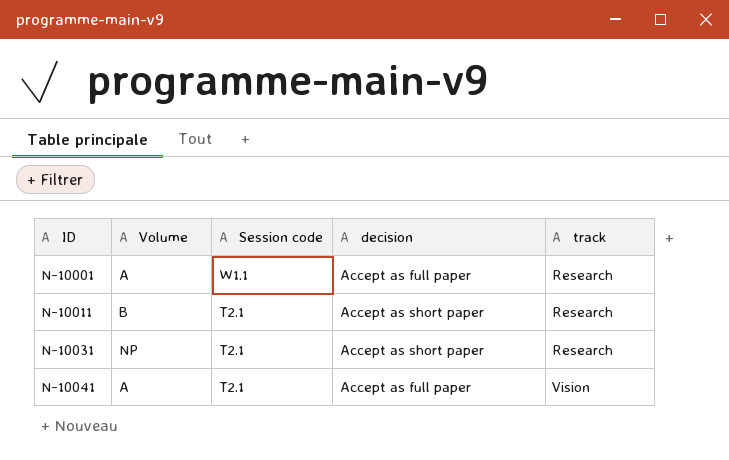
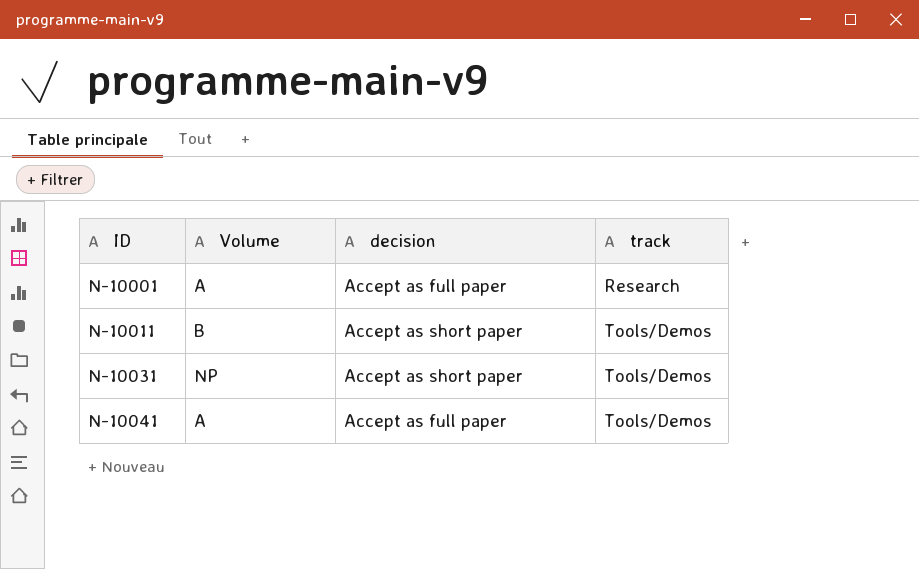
column Session code | position: 3 -> none
N-10011 | track: Research -> Tools/Demos
N-10031 | track: Research -> Tools/Demos
N-10041 | track: Vision -> Tools/Demos

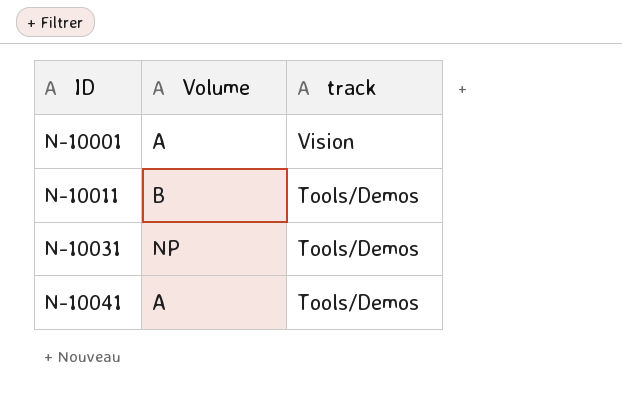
column decision | position: 3 -> none
N-10001 | track: Research -> Vision

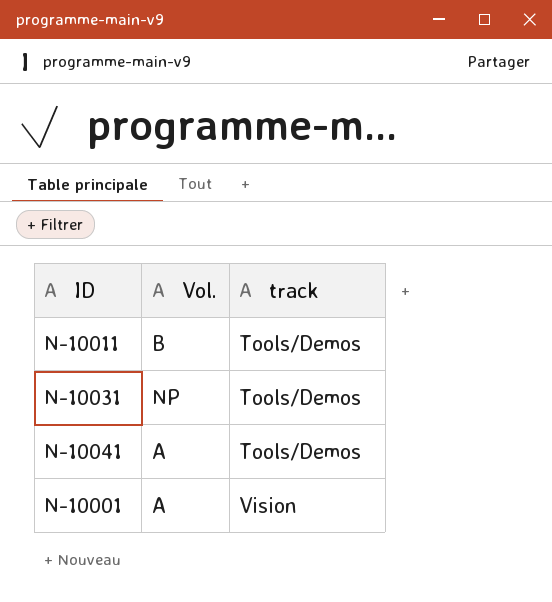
row order: ID ascending -> track ascending
column name: Volume -> Vol.

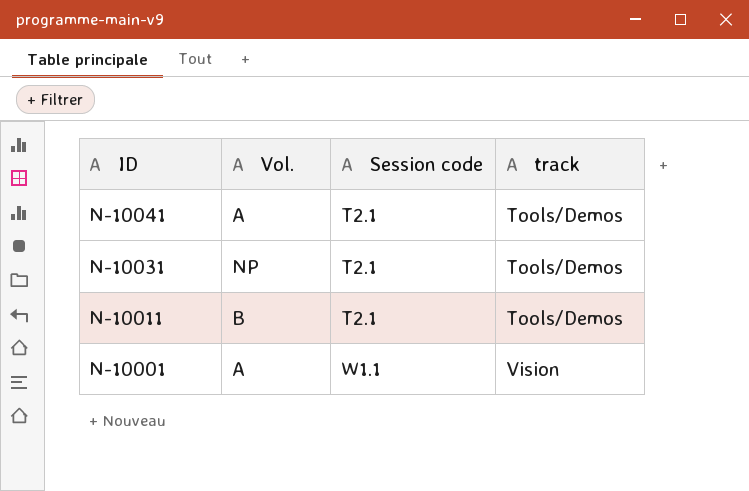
row order: track ascending -> ID descending
column Session code | position: none -> 3

